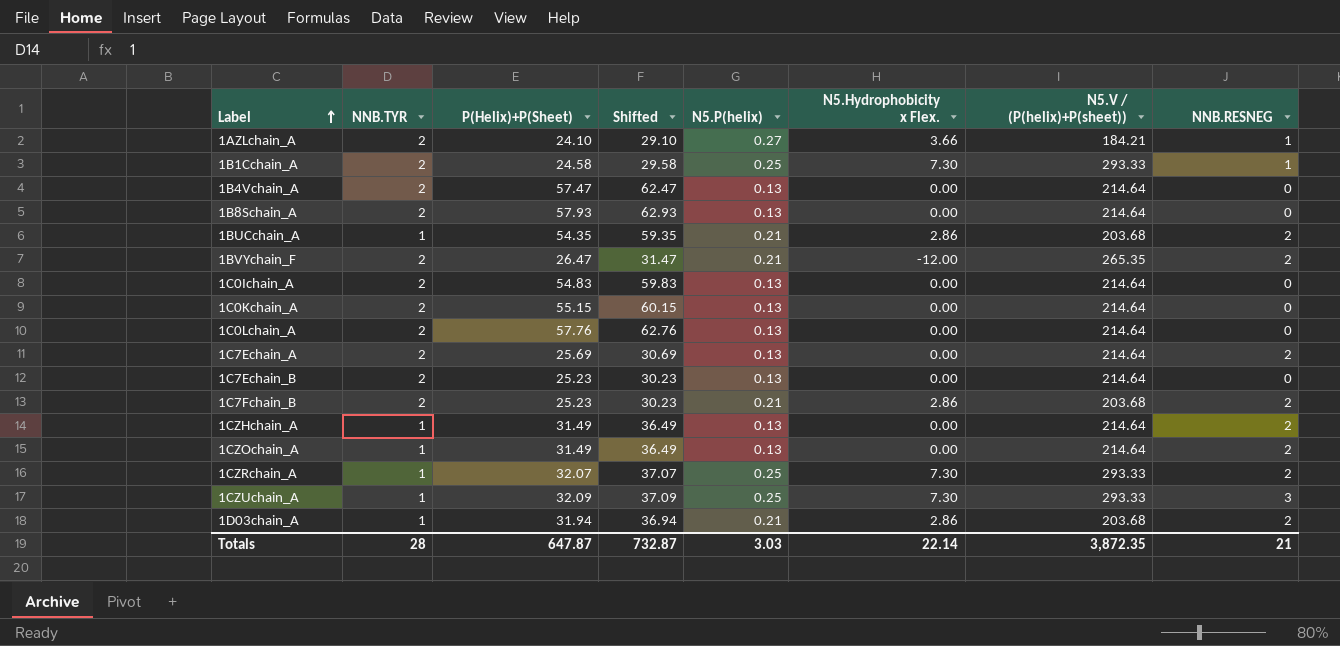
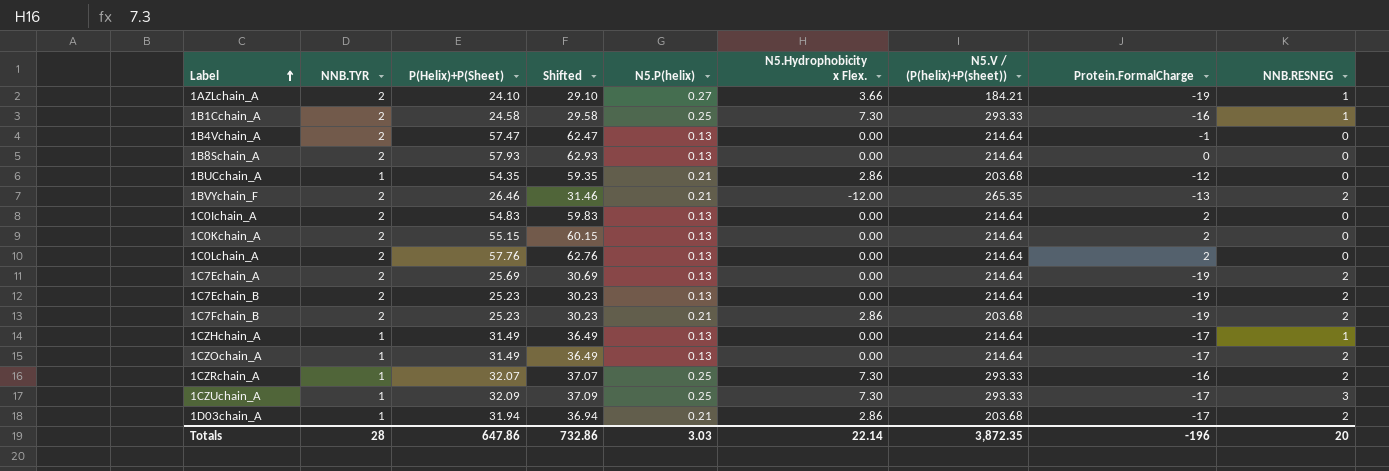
column Protein.FormalCharge | position: none -> 8
1BUCchain_A | NNB.RESNEG: 2 -> 0
1BVYchain_F | P(Helix)+P(Sheet): 26.47 -> 26.46
1BVYchain_F | Shifted: 31.47 -> 31.46
1C7Echain_B | NNB.RESNEG: 0 -> 2
1CZHchain_A | NNB.RESNEG: 2 -> 1
Totals | P(Helix)+P(Sheet): 647.87 -> 647.86
Totals | Shifted: 732.87 -> 732.86
Totals | NNB.RESNEG: 21 -> 20

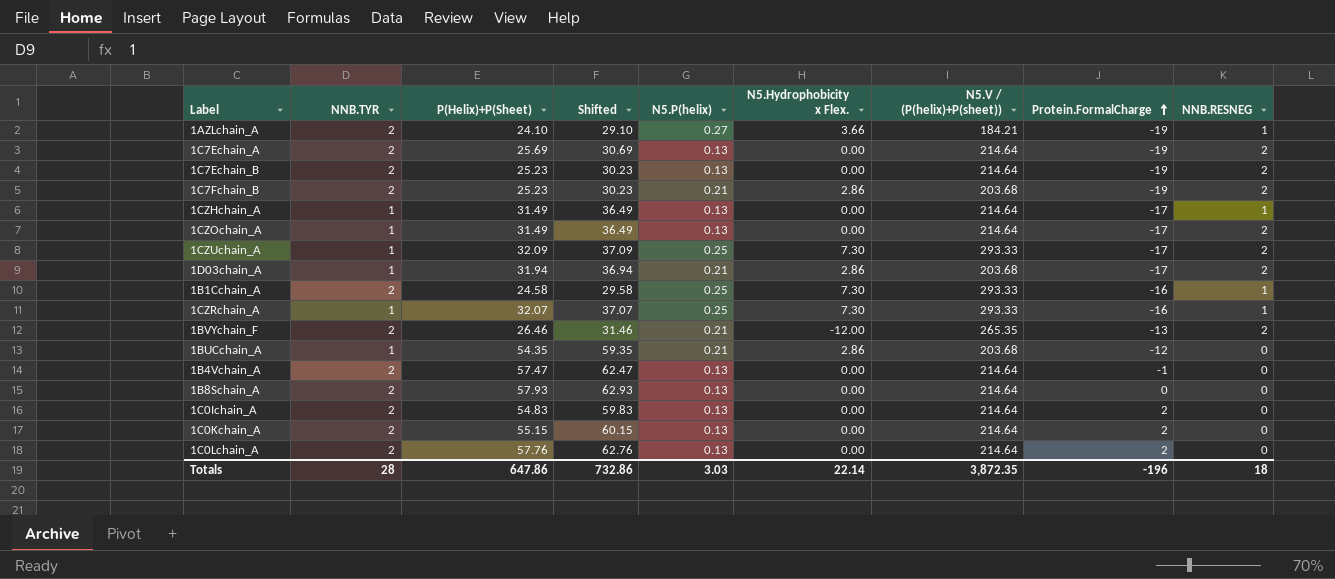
row order: Label ascending -> Protein.FormalCharge ascending
1CZUchain_A | NNB.RESNEG: 3 -> 2
1CZRchain_A | NNB.RESNEG: 2 -> 1
Totals | NNB.RESNEG: 20 -> 18

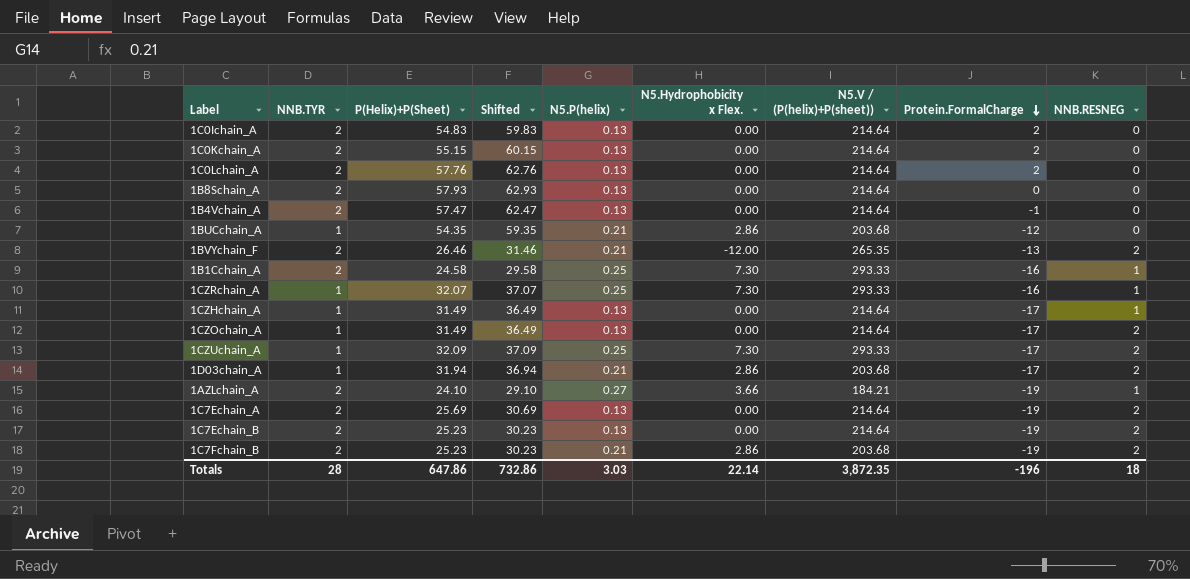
row order: Protein.FormalCharge ascending -> Protein.FormalCharge descending

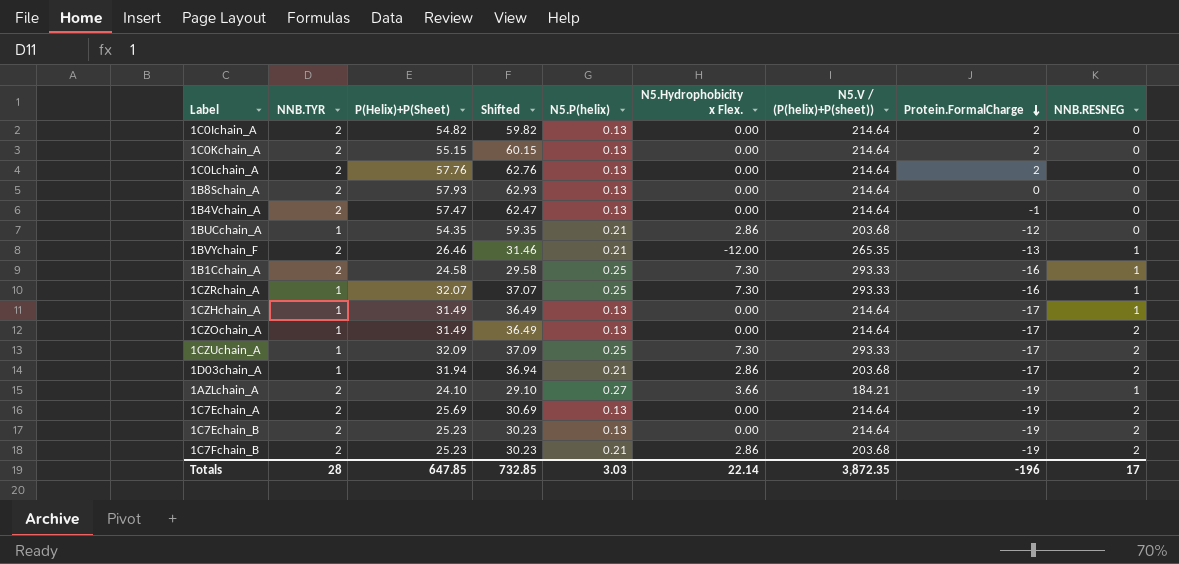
1C0Ichain_A | P(Helix)+P(Sheet): 54.83 -> 54.82
1C0Ichain_A | Shifted: 59.83 -> 59.82
1BVYchain_F | NNB.RESNEG: 2 -> 1
Totals | P(Helix)+P(Sheet): 647.86 -> 647.85
Totals | Shifted: 732.86 -> 732.85
Totals | NNB.RESNEG: 18 -> 17

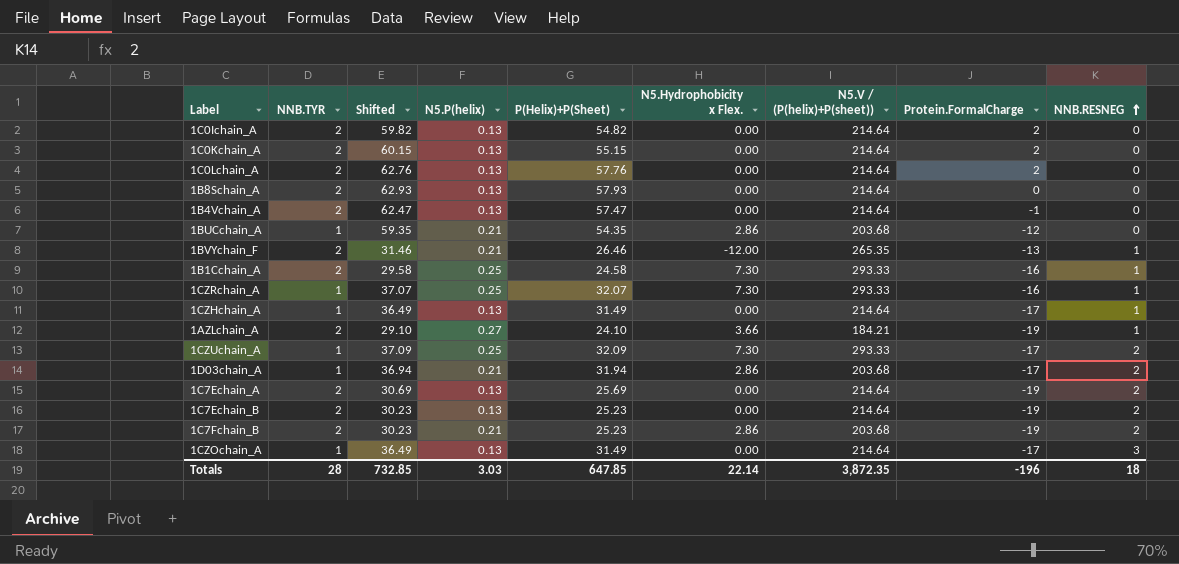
row order: Protein.FormalCharge descending -> NNB.RESNEG ascending
column P(Helix)+P(Sheet) | position: 3 -> 5
1CZOchain_A | NNB.RESNEG: 2 -> 3
Totals | NNB.RESNEG: 17 -> 18

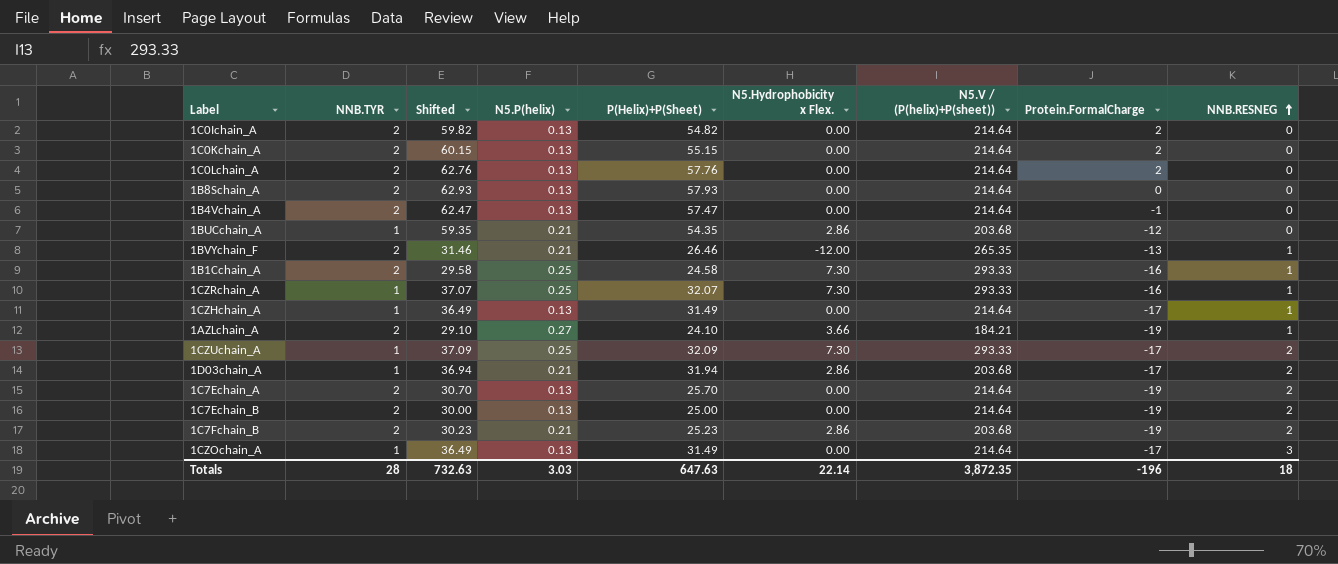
1C7Echain_A | Shifted: 30.69 -> 30.70
1C7Echain_A | P(Helix)+P(Sheet): 25.69 -> 25.70
1C7Echain_B | Shifted: 30.23 -> 30.00
1C7Echain_B | P(Helix)+P(Sheet): 25.23 -> 25.00
Totals | Shifted: 732.85 -> 732.63
Totals | P(Helix)+P(Sheet): 647.85 -> 647.63

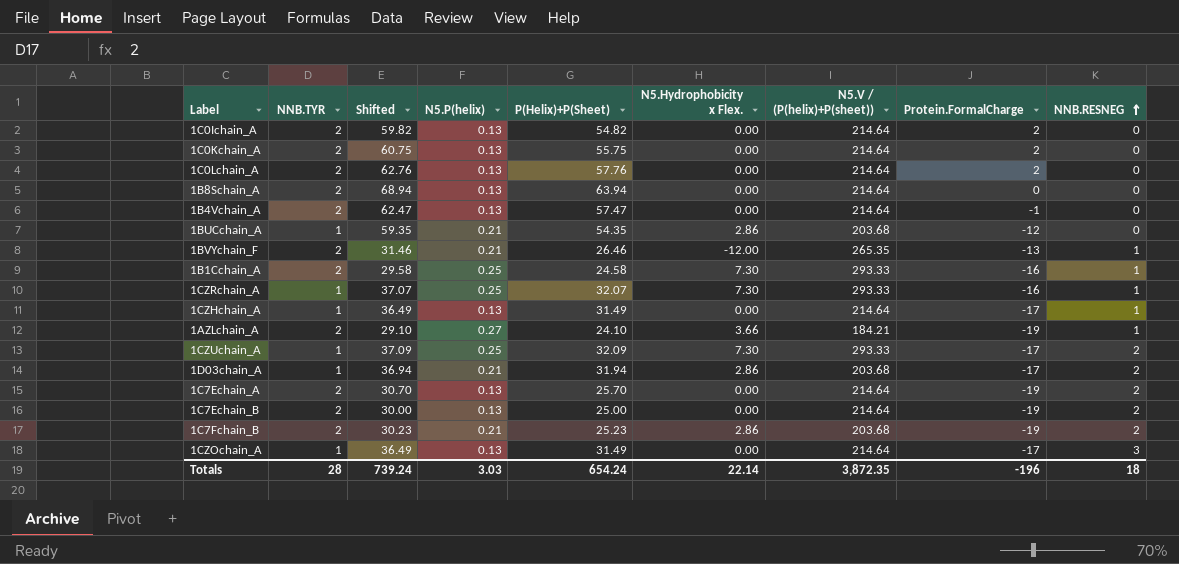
1C0Kchain_A | Shifted: 60.15 -> 60.75
1C0Kchain_A | P(Helix)+P(Sheet): 55.15 -> 55.75
1B8Schain_A | Shifted: 62.93 -> 68.94
1B8Schain_A | P(Helix)+P(Sheet): 57.93 -> 63.94
Totals | Shifted: 732.63 -> 739.24
Totals | P(Helix)+P(Sheet): 647.63 -> 654.24

